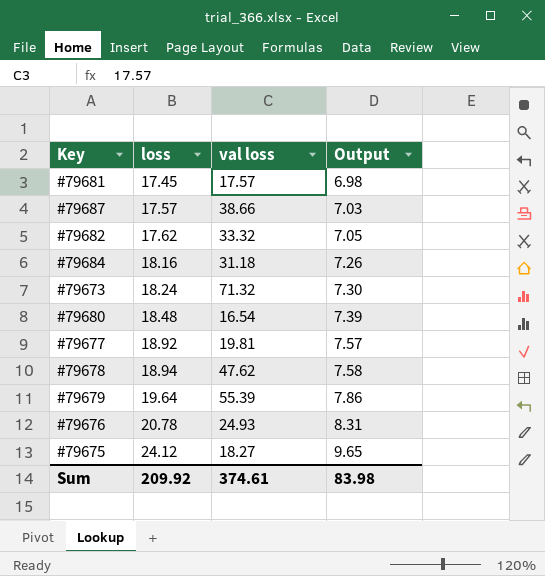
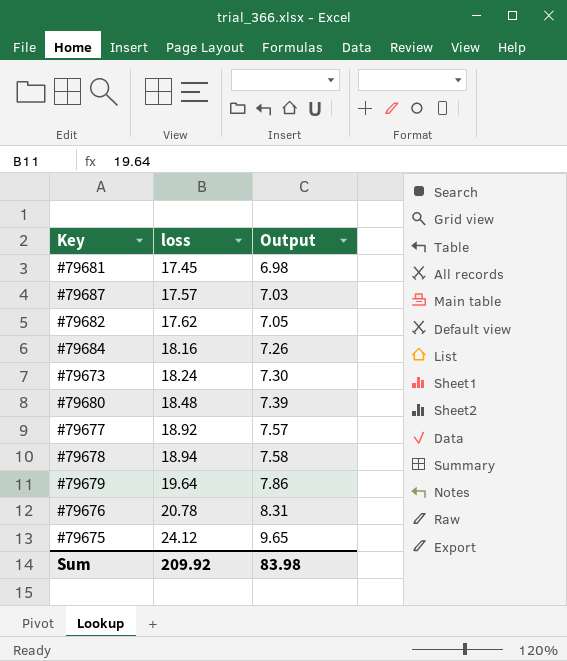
column val loss | position: 3 -> none

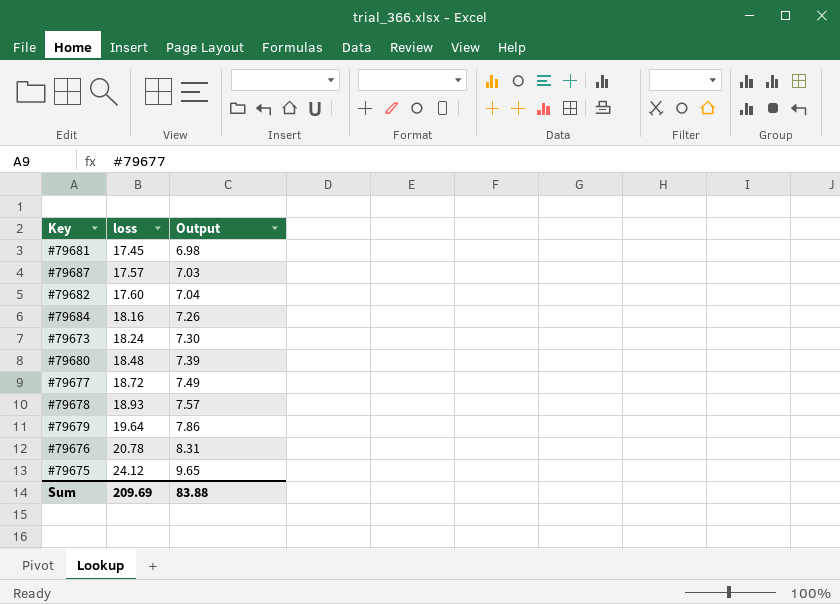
#79682 | loss: 17.62 -> 17.60
#79682 | Output: 7.05 -> 7.04
#79677 | loss: 18.92 -> 18.72
#79677 | Output: 7.57 -> 7.49
#79678 | loss: 18.94 -> 18.93
#79678 | Output: 7.58 -> 7.57
Sum | loss: 209.92 -> 209.69
Sum | Output: 83.98 -> 83.88

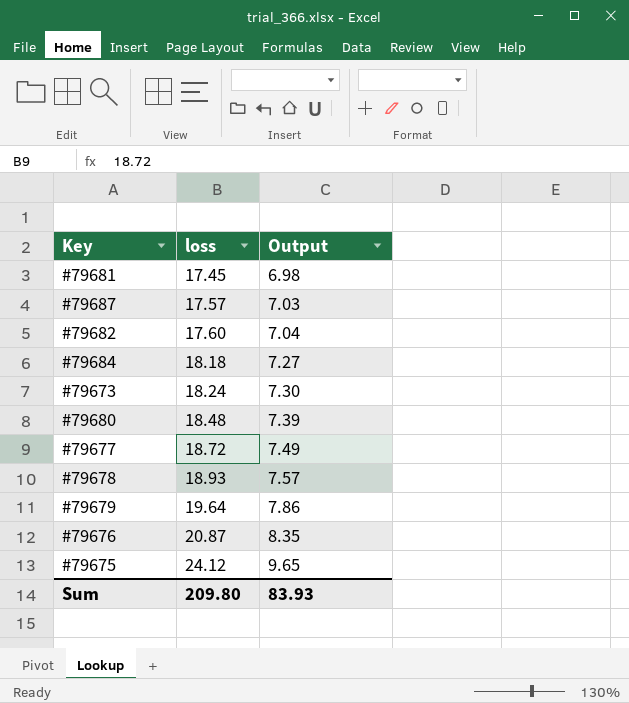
#79684 | loss: 18.16 -> 18.18
#79684 | Output: 7.26 -> 7.27
#79676 | loss: 20.78 -> 20.87
#79676 | Output: 8.31 -> 8.35
Sum | loss: 209.69 -> 209.80
Sum | Output: 83.88 -> 83.93

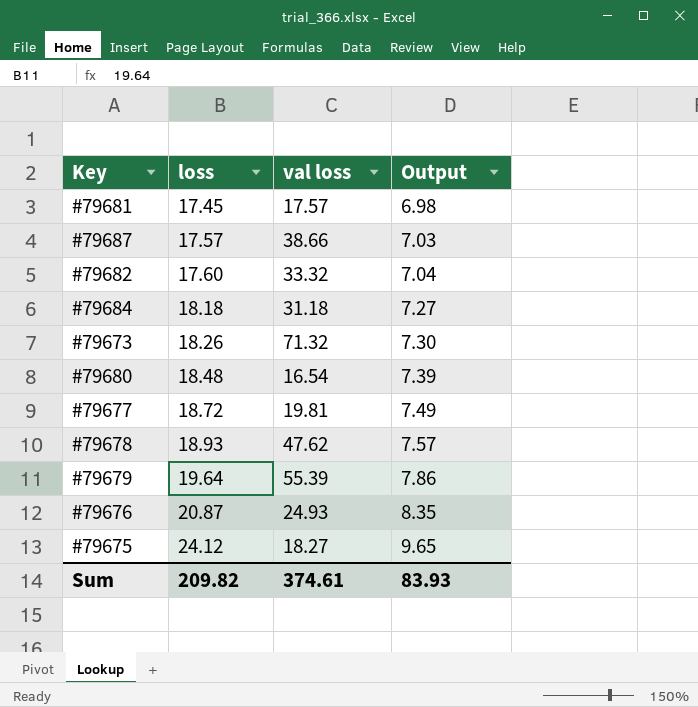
column val loss | position: none -> 3
#79673 | loss: 18.24 -> 18.26
Sum | loss: 209.80 -> 209.82

